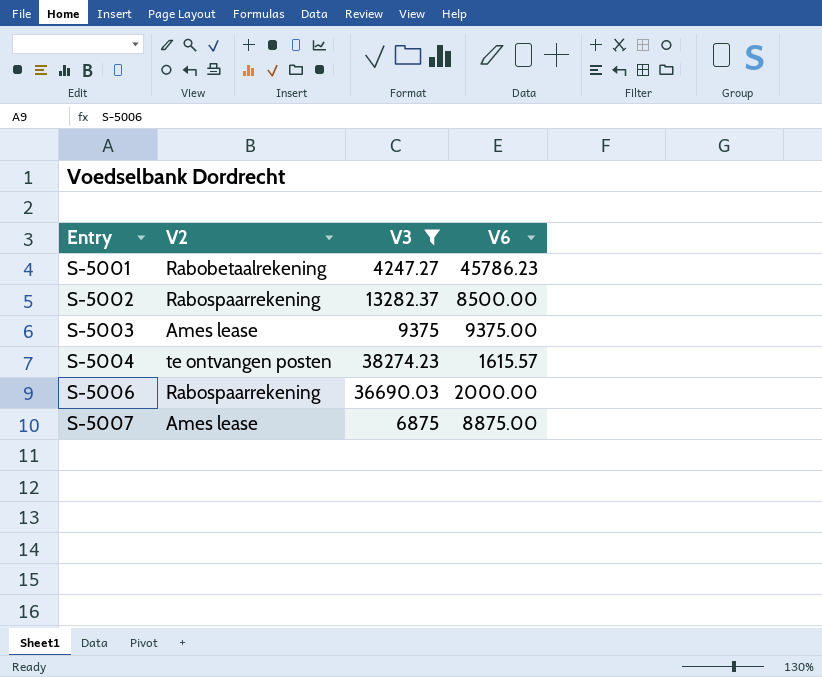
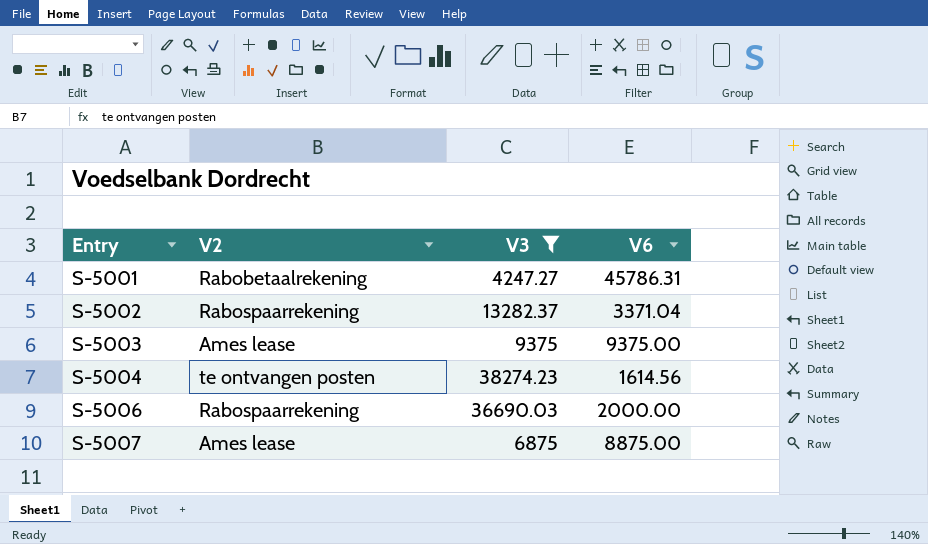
S-5001 | V6: 45786.23 -> 45786.31
S-5002 | V6: 8500.00 -> 3371.04
S-5004 | V6: 1615.57 -> 1614.56

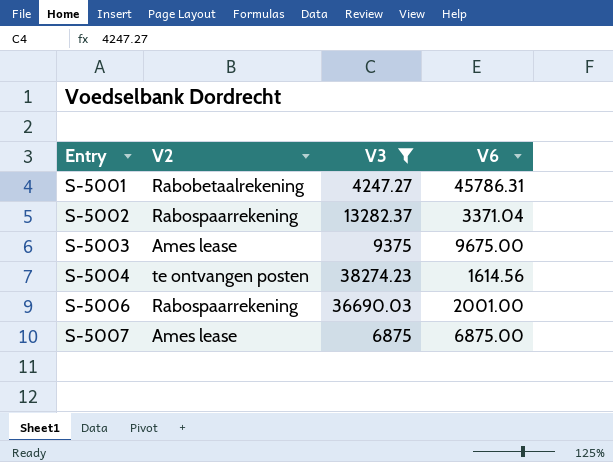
S-5003 | V6: 9375.00 -> 9675.00
S-5006 | V6: 2000.00 -> 2001.00
S-5007 | V6: 8875.00 -> 6875.00

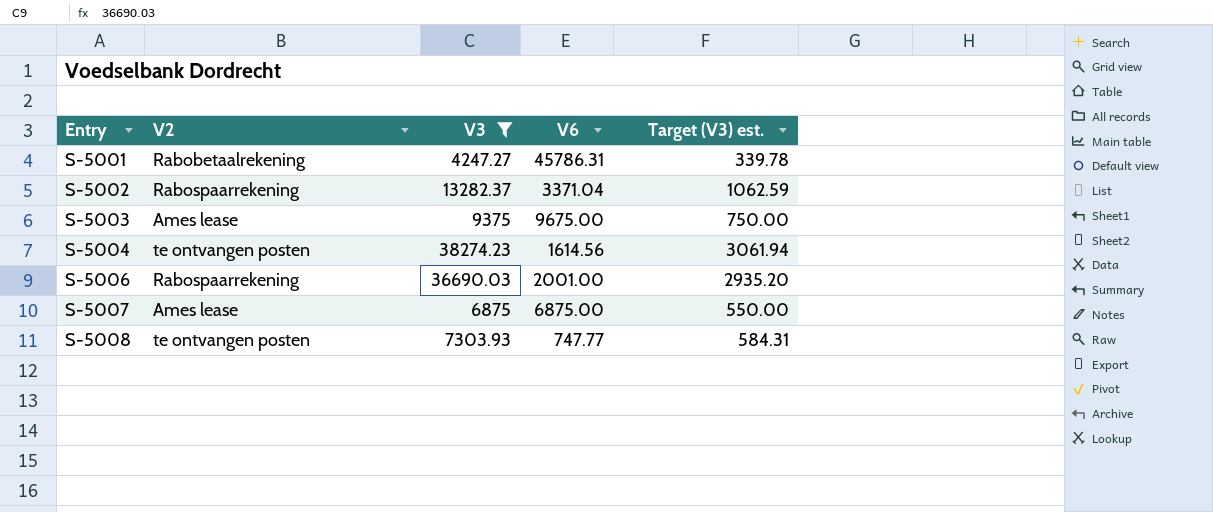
column Target (V3) est. | formula: none -> [V3] * 0.08
row S-5008: none -> te ontvangen posten | 7303.93 | 747.77 | 584.31

